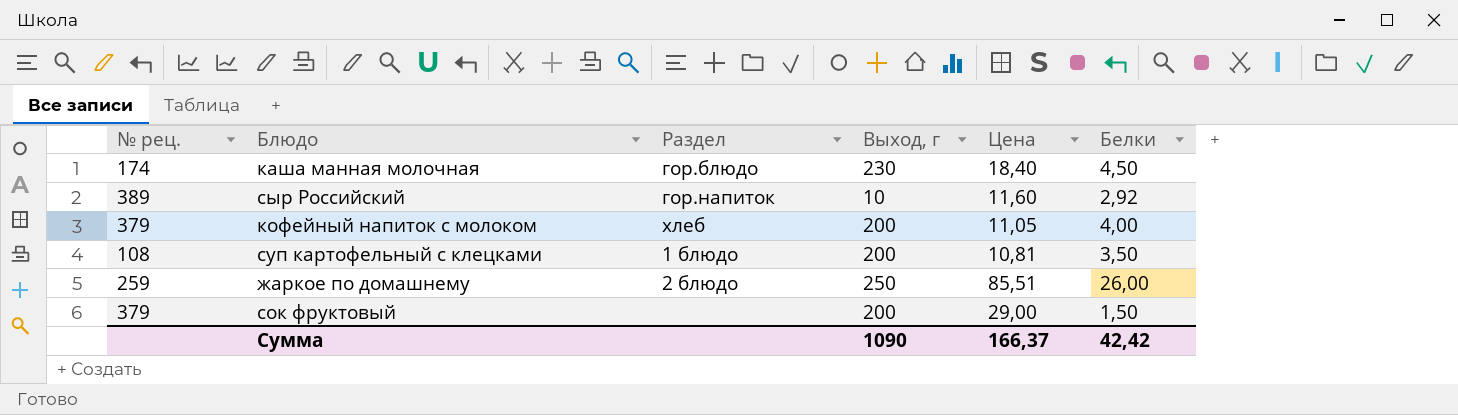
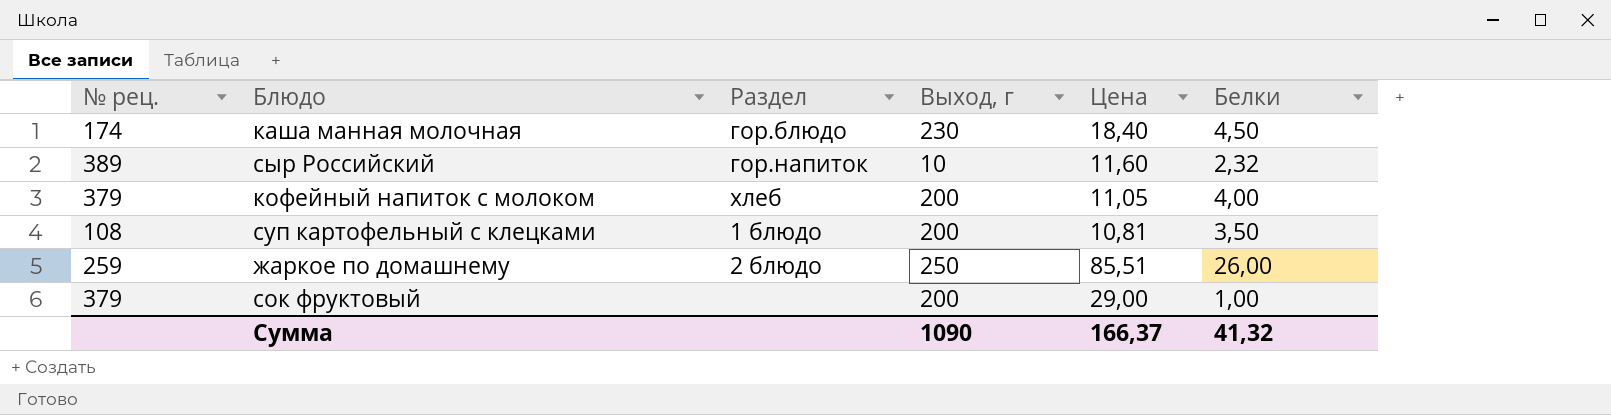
сыр Российский | Белки: 2,92 -> 2,32
сок фруктовый | Белки: 1,50 -> 1,00
Сумма | Белки: 42,42 -> 41,32

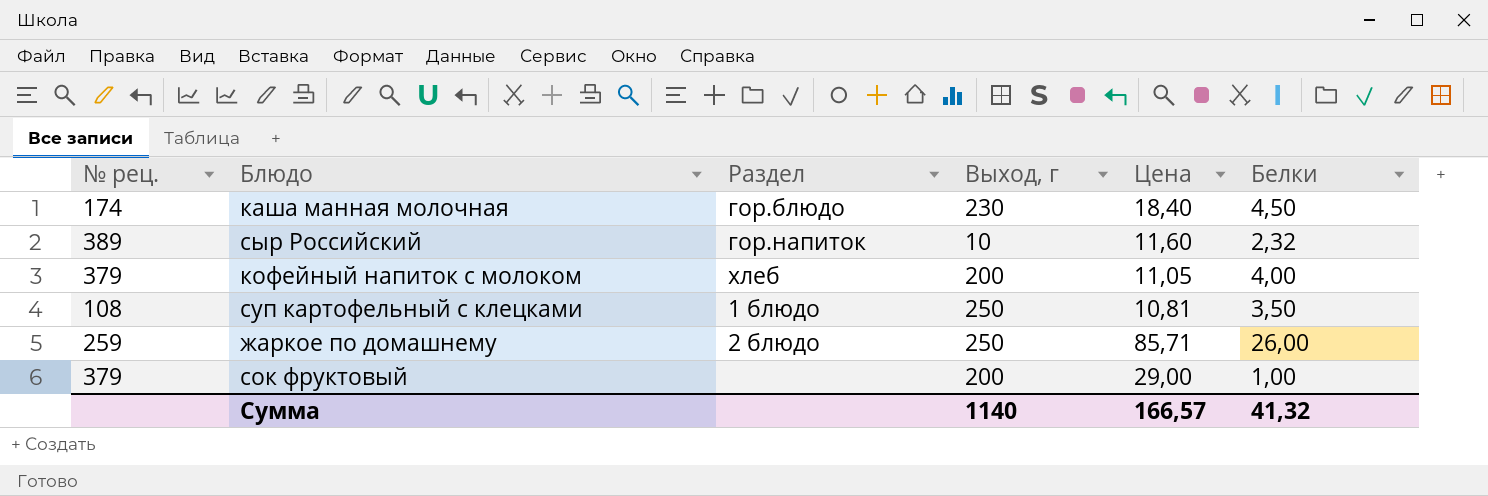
суп картофельный с клецками | Выход, г: 200 -> 250
жаркое по домашнему | Цена: 85,51 -> 85,71
Сумма | Выход, г: 1090 -> 1140
Сумма | Цена: 166,37 -> 166,57

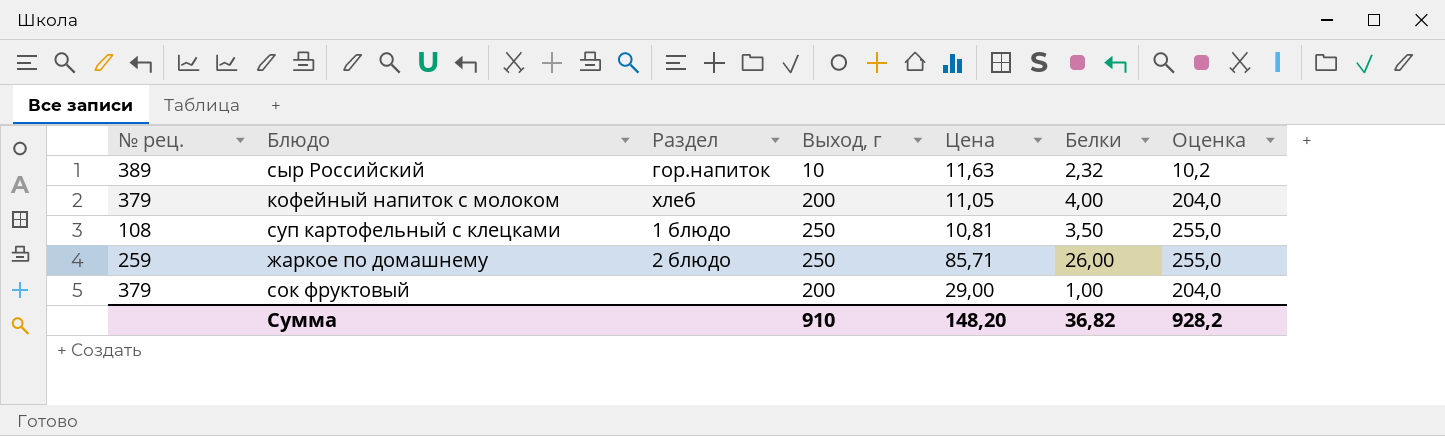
column Оценка | formula: none -> [Выход, г] * 1,02
row каша манная молочная: 174 | гор.блюдо | 230 | 18,40 | 4,50 -> none
сыр Российский | Цена: 11,60 -> 11,63
Сумма | Выход, г: 1140 -> 910
Сумма | Цена: 166,57 -> 148,20
Сумма | Белки: 41,32 -> 36,82

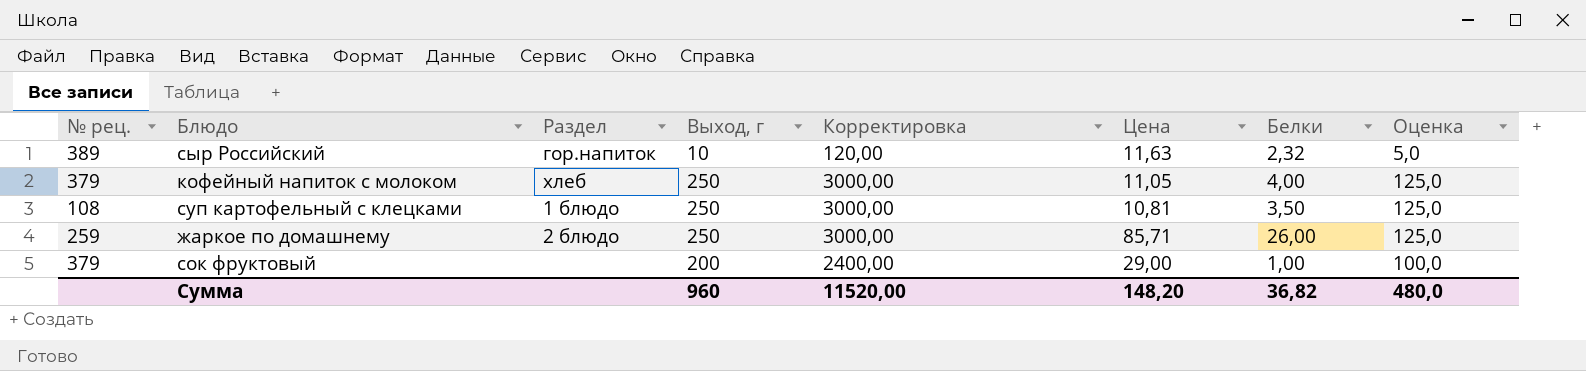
column Корректировка | formula: none -> [Выход, г] * 12
column Оценка | formula: [Выход, г] * 1,02 -> [Выход, г] * 0,5
кофейный напиток с молоком | Выход, г: 200 -> 250
Сумма | Выход, г: 910 -> 960
Сумма | Оценка: 928,2 -> 480,0

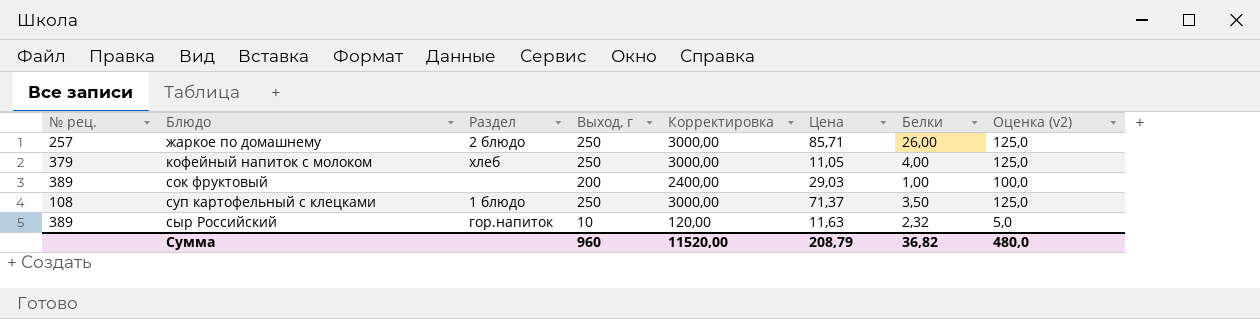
row order: none -> Блюдо ascending
column name: Оценка -> Оценка (v2)
жаркое по домашнему | № рец.: 259 -> 257
сок фруктовый | № рец.: 379 -> 389
сок фруктовый | Цена: 29,00 -> 29,03
суп картофельный с клецками | Цена: 10,81 -> 71,37
Сумма | Цена: 148,20 -> 208,79

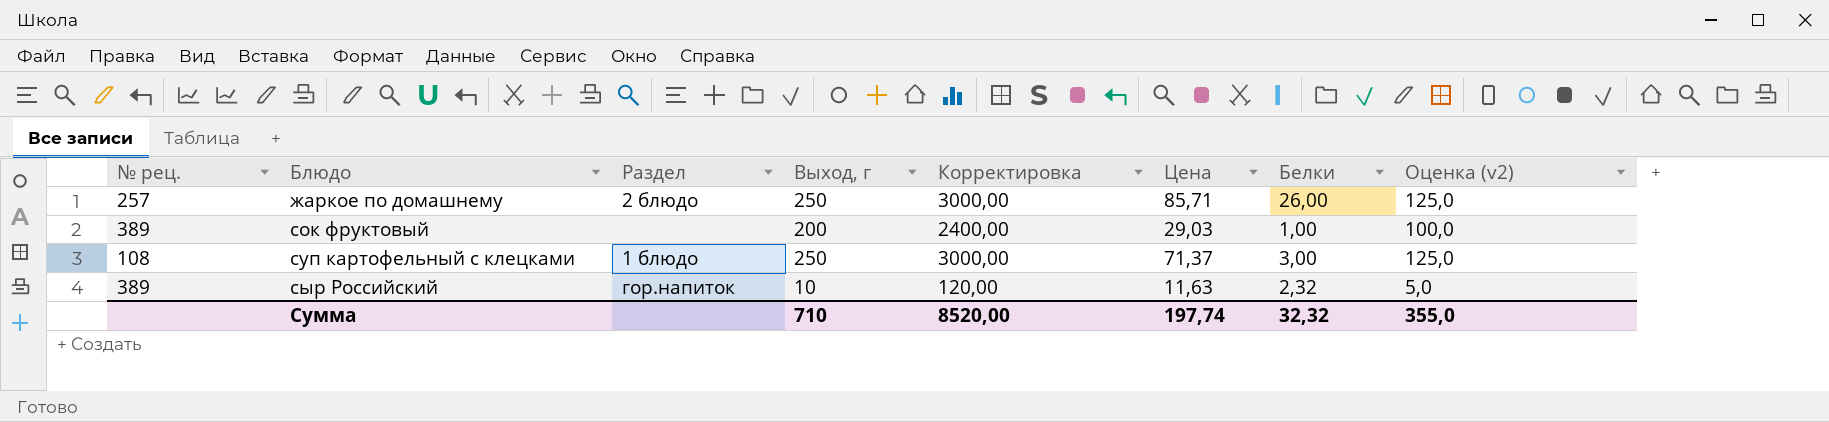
row кофейный напиток с молоком: 379 | хлеб | 250 | 3000,00 | 11,05 | 4,00 | 125,0 -> none
суп картофельный с клецками | Белки: 3,50 -> 3,00
Сумма | Выход, г: 960 -> 710
Сумма | Корректировка: 11520,00 -> 8520,00
Сумма | Цена: 208,79 -> 197,74
Сумма | Белки: 36,82 -> 32,32
Сумма | Оценка (v2): 480,0 -> 355,0

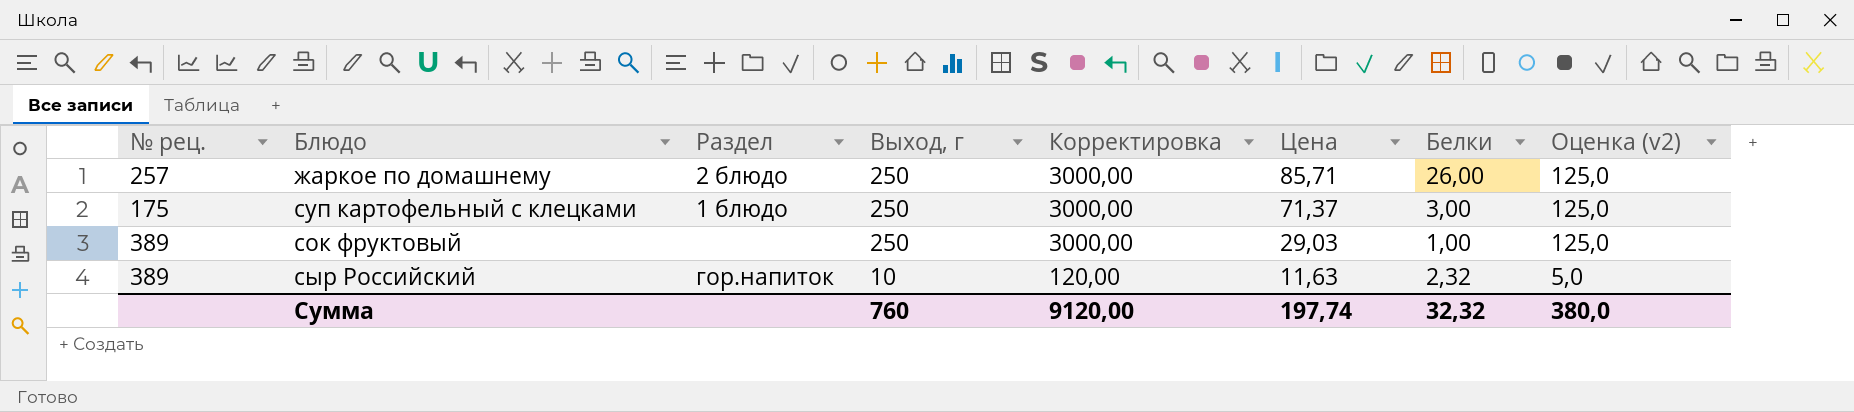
row order: Блюдо ascending -> Выход, г descending
суп картофельный с клецками | № рец.: 108 -> 175
сок фруктовый | Выход, г: 200 -> 250
сок фруктовый | Корректировка: 2400,00 -> 3000,00
сок фруктовый | Оценка (v2): 100,0 -> 125,0
Сумма | Выход, г: 710 -> 760
Сумма | Корректировка: 8520,00 -> 9120,00
Сумма | Оценка (v2): 355,0 -> 380,0

